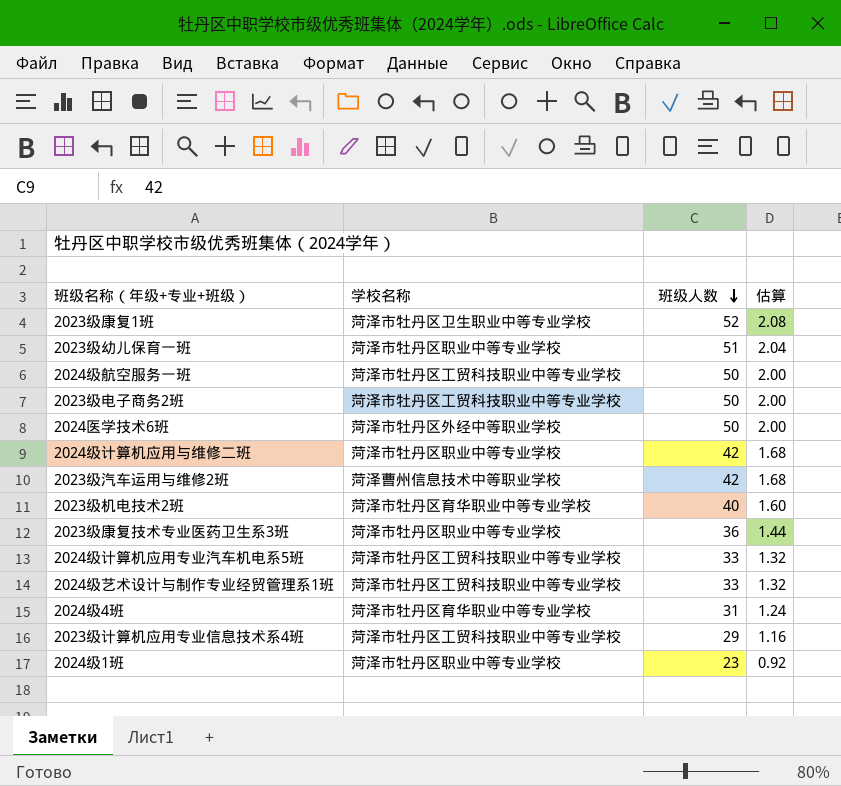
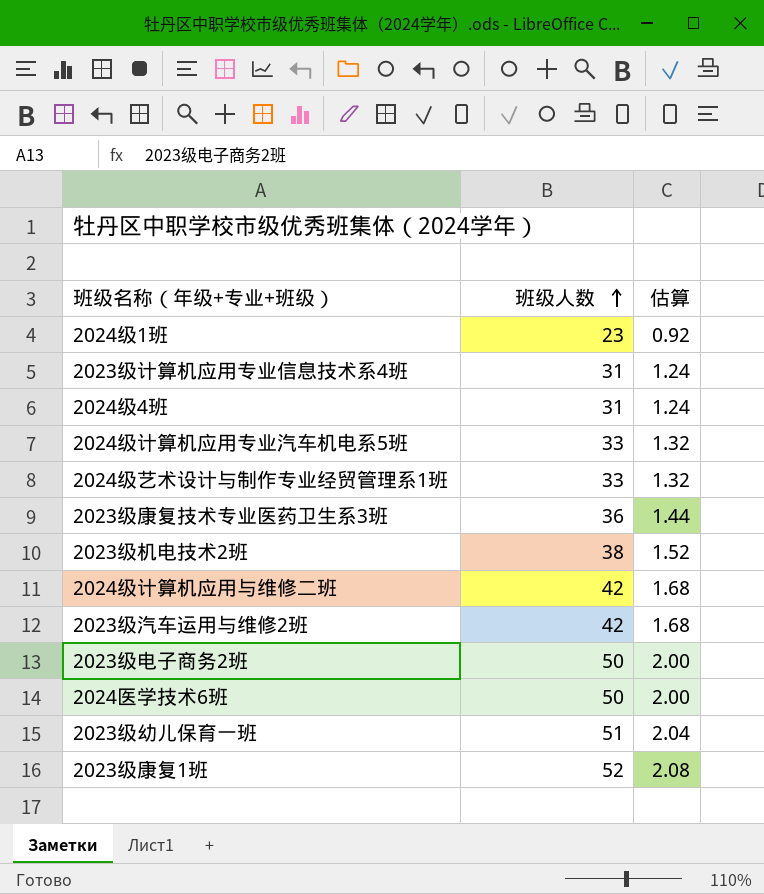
row order: 班级人数 descending -> 班级人数 ascending
column 学校名称 | position: 2 -> none
row 2024级航空服务一班: 菏泽市牡丹区工贸科技职业中等专业学校 | 50 | 2.00 -> none
2023级计算机应用专业信息技术系4班 | 班级人数: 29 -> 31
2023级计算机应用专业信息技术系4班 | 估算: 1.16 -> 1.24
2023级机电技术2班 | 班级人数: 40 -> 38
2023级机电技术2班 | 估算: 1.60 -> 1.52

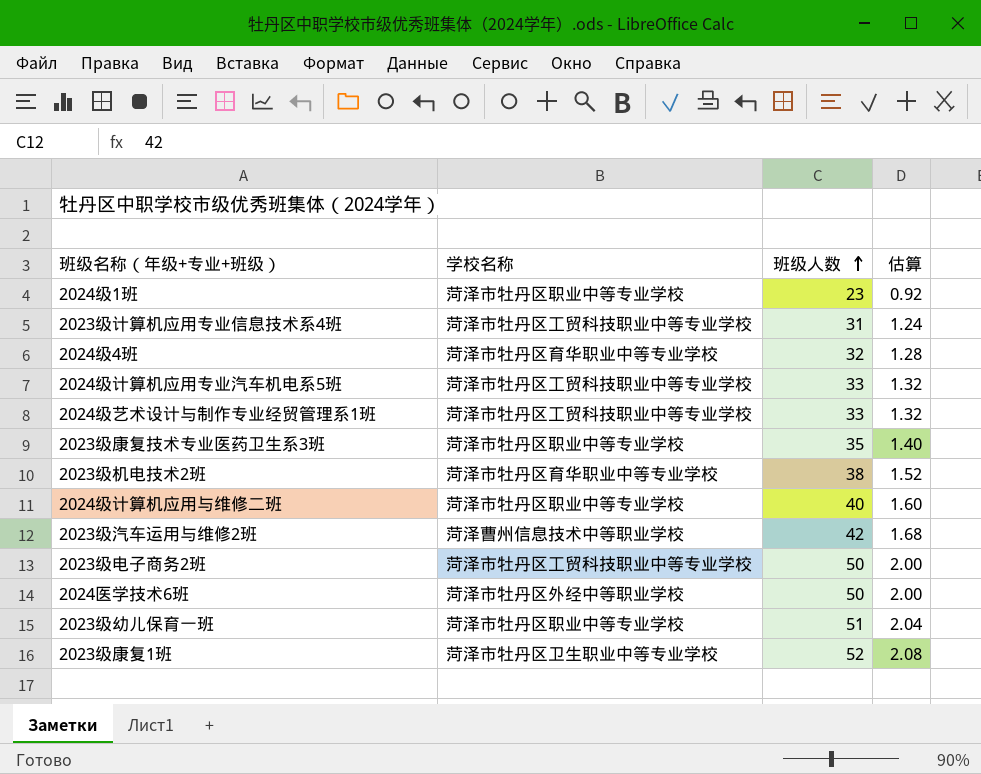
column 学校名称 | position: none -> 2
2024级4班 | 班级人数: 31 -> 32
2024级4班 | 估算: 1.24 -> 1.28
2023级康复技术专业医药卫生系3班 | 班级人数: 36 -> 35
2023级康复技术专业医药卫生系3班 | 估算: 1.44 -> 1.40
2024级计算机应用与维修二班 | 班级人数: 42 -> 40
2024级计算机应用与维修二班 | 估算: 1.68 -> 1.60

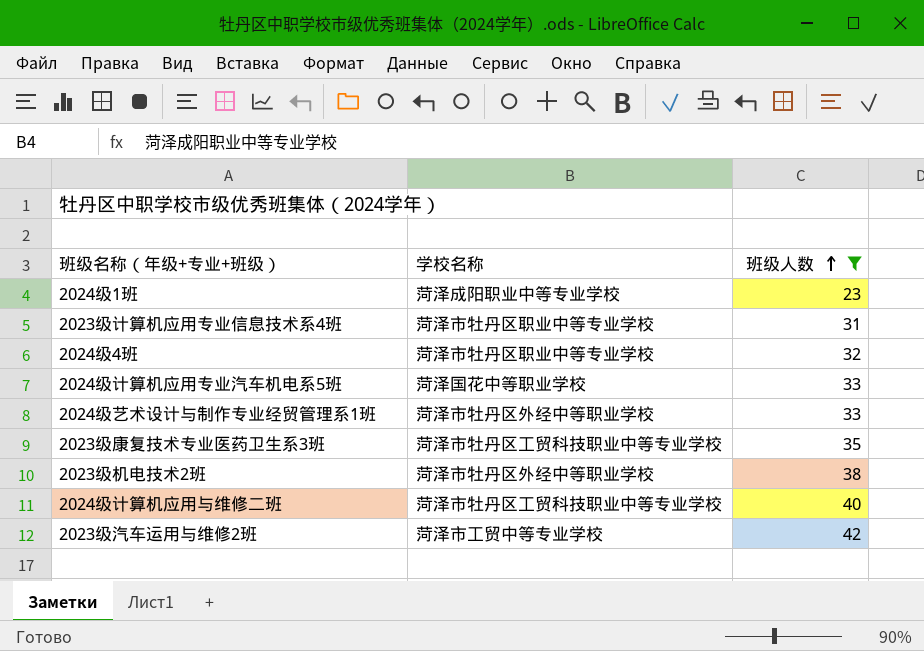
filter: none -> 班级人数 <= 42
column 估算 | formula: [班级人数] * 0.04 -> none
2024级1班 | 学校名称: 菏泽市牡丹区职业中等专业学校 -> 菏泽成阳职业中等专业学校
2023级计算机应用专业信息技术系4班 | 学校名称: 菏泽市牡丹区工贸科技职业中等专业学校 -> 菏泽市牡丹区职业中等专业学校
2024级4班 | 学校名称: 菏泽市牡丹区育华职业中等专业学校 -> 菏泽市牡丹区职业中等专业学校
2024级计算机应用专业汽车机电系5班 | 学校名称: 菏泽市牡丹区工贸科技职业中等专业学校 -> 菏泽国花中等职业学校
2024级艺术设计与制作专业经贸管理系1班 | 学校名称: 菏泽市牡丹区工贸科技职业中等专业学校 -> 菏泽市牡丹区外经中等职业学校
2023级康复技术专业医药卫生系3班 | 学校名称: 菏泽市牡丹区职业中等专业学校 -> 菏泽市牡丹区工贸科技职业中等专业学校
2023级机电技术2班 | 学校名称: 菏泽市牡丹区育华职业中等专业学校 -> 菏泽市牡丹区外经中等职业学校
2024级计算机应用与维修二班 | 学校名称: 菏泽市牡丹区职业中等专业学校 -> 菏泽市牡丹区工贸科技职业中等专业学校
2023级汽车运用与维修2班 | 学校名称: 菏泽曹州信息技术中等职业学校 -> 菏泽市工贸中等专业学校

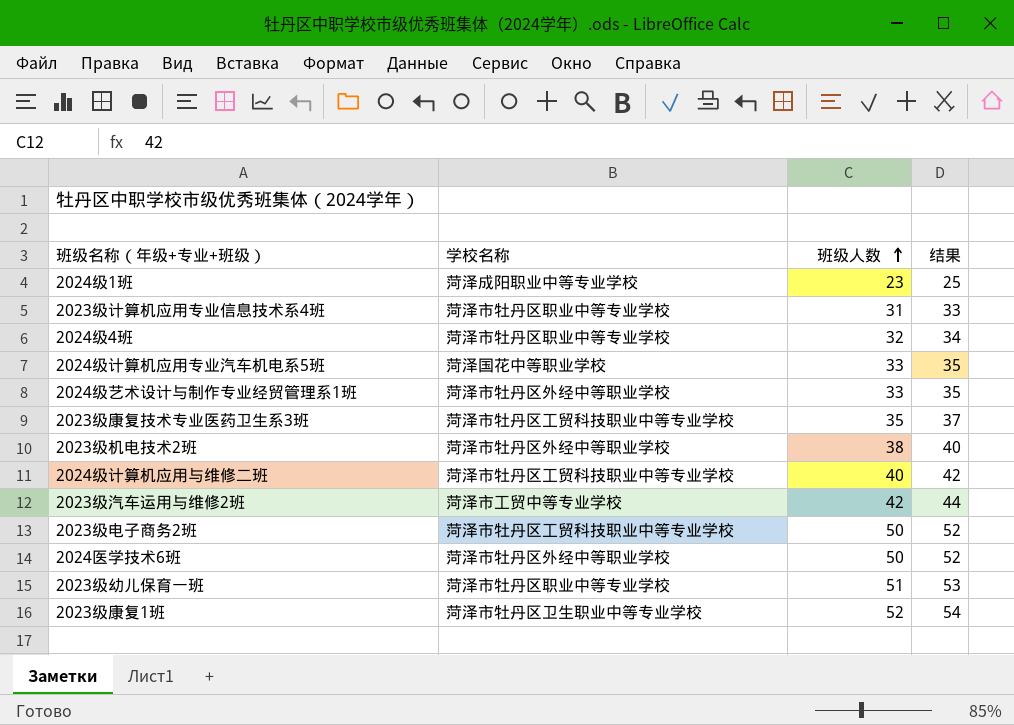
filter: 班级人数 <= 42 -> none
column 结果 | formula: none -> [班级人数] + 2

